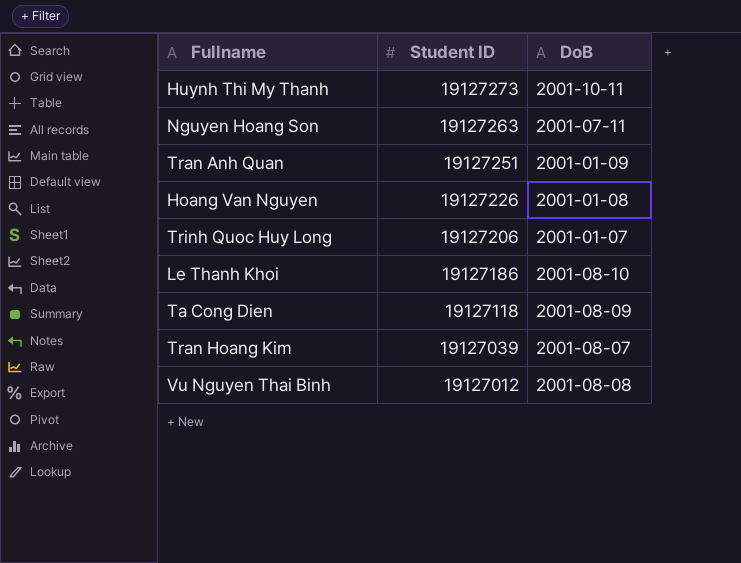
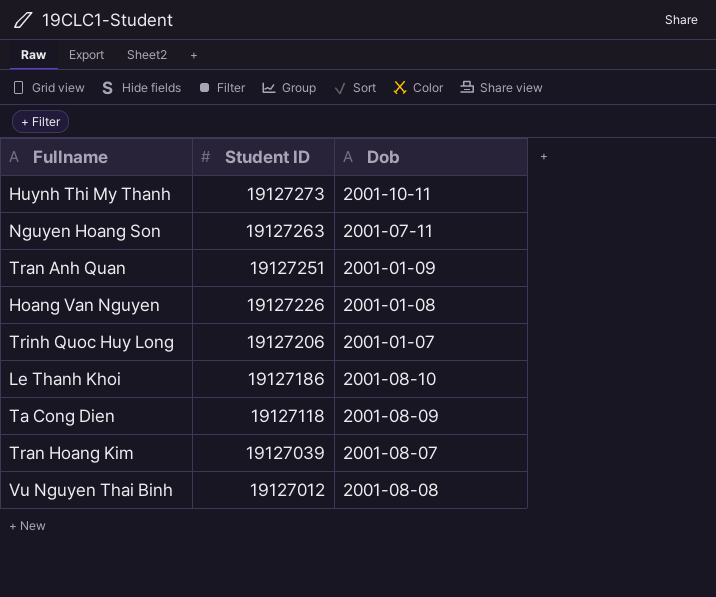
column name: DoB -> Dob

